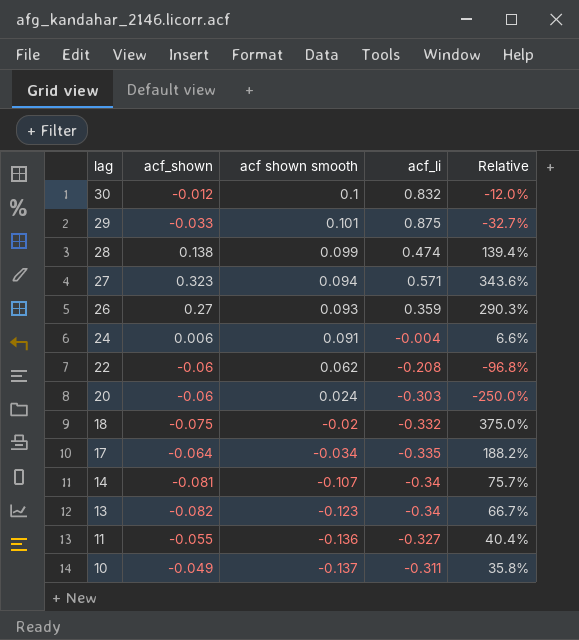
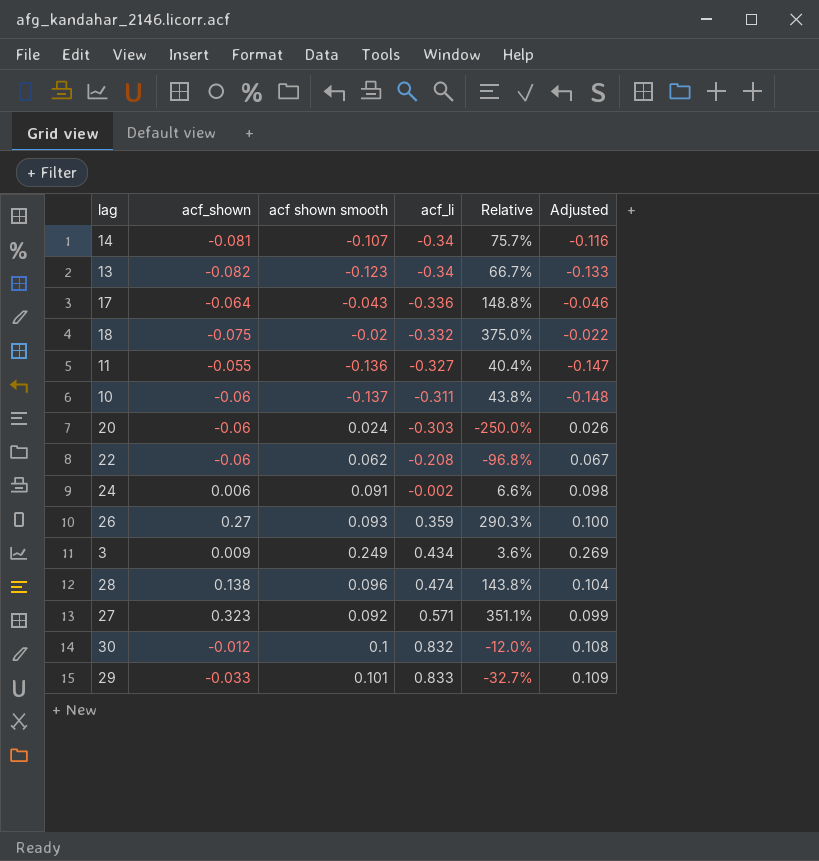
row order: lag descending -> acf_li ascending
column Adjusted | formula: none -> [acf shown smooth] * 1.08
17 | acf shown smooth: -0.034 -> -0.043
17 | acf_li: -0.335 -> -0.336
17 | Relative: 188.2% -> 148.8%
10 | acf_shown: -0.049 -> -0.06
10 | Relative: 35.8% -> 43.8%
24 | acf_li: -0.004 -> -0.002
row 3: none -> 0.009 | 0.249 | 0.434 | 3.6% | 0.269
28 | acf shown smooth: 0.099 -> 0.096
28 | Relative: 139.4% -> 143.8%
27 | acf shown smooth: 0.094 -> 0.092
27 | Relative: 343.6% -> 351.1%
29 | acf_li: 0.875 -> 0.833

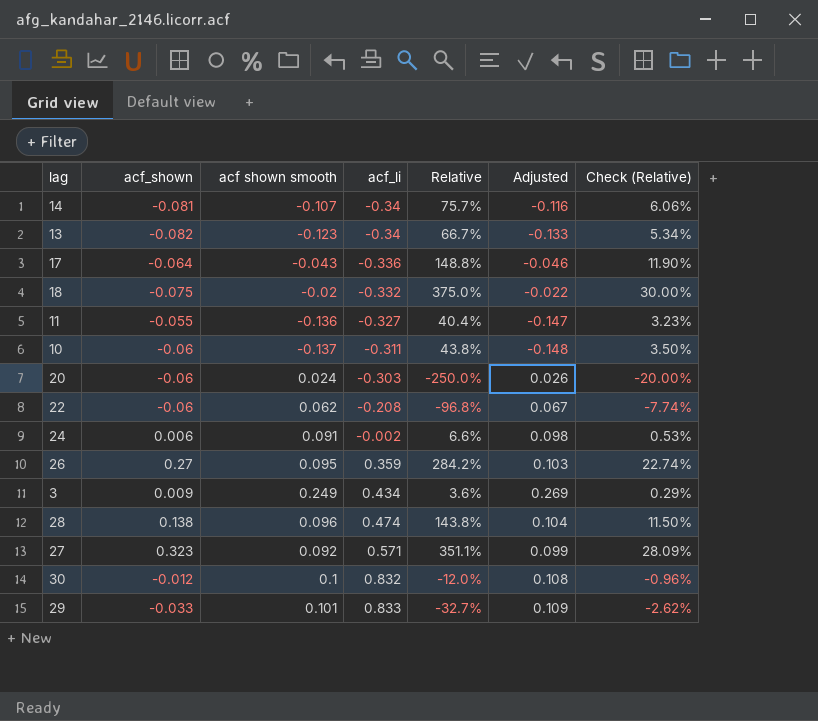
column Check (Relative) | formula: none -> [Relative] * 0.08
26 | acf shown smooth: 0.093 -> 0.095
26 | Relative: 290.3% -> 284.2%
26 | Adjusted: 0.100 -> 0.103

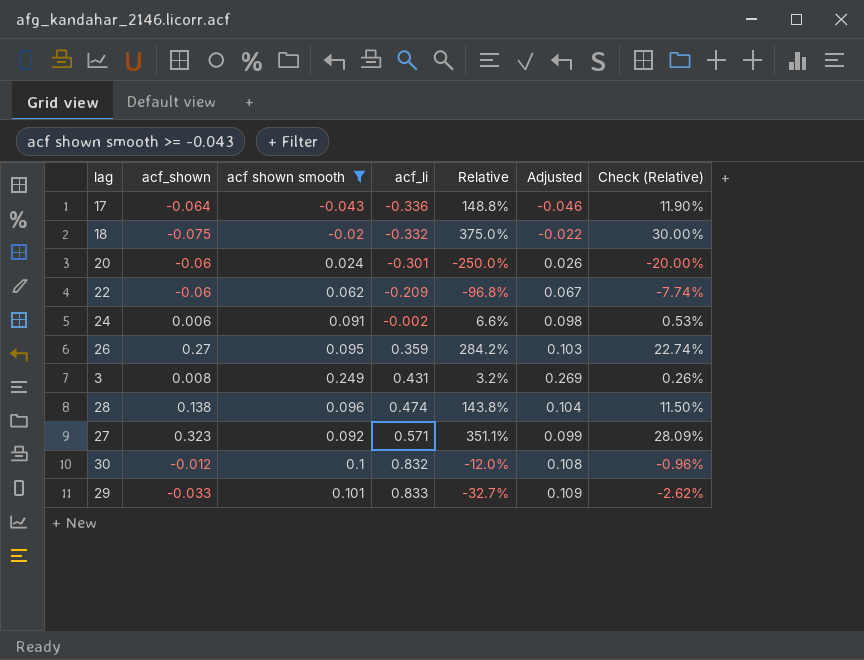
filter: none -> acf shown smooth >= -0.043
20 | acf_li: -0.303 -> -0.301
22 | acf_li: -0.208 -> -0.209
3 | acf_shown: 0.009 -> 0.008
3 | acf_li: 0.434 -> 0.431
3 | Relative: 3.6% -> 3.2%
3 | Check (Relative): 0.29% -> 0.26%

